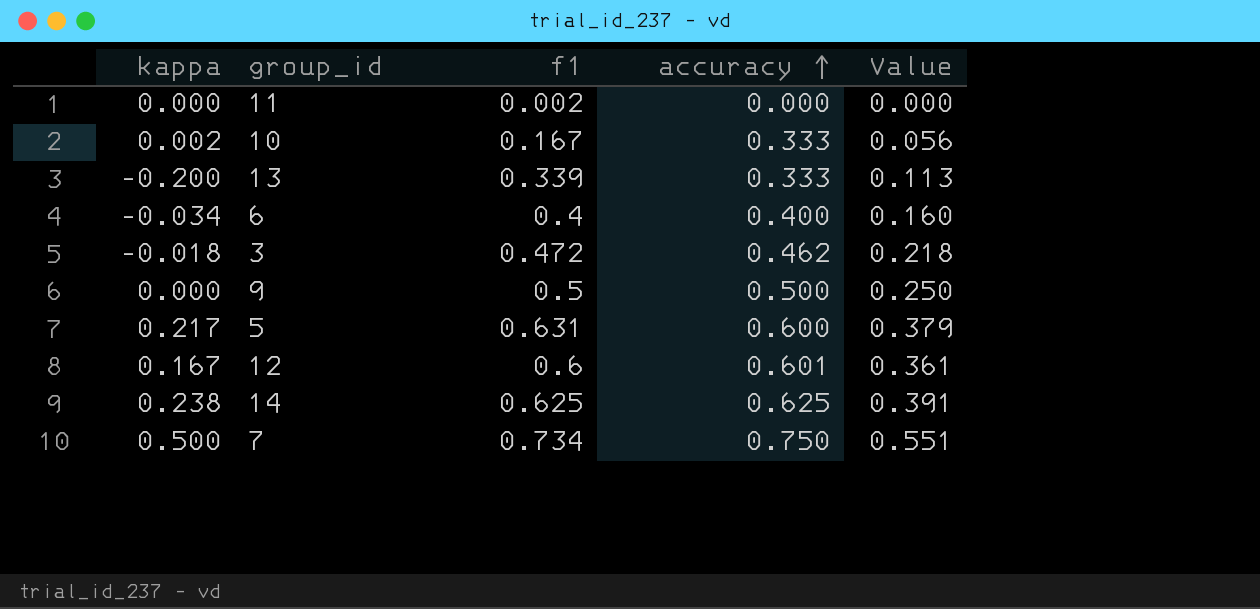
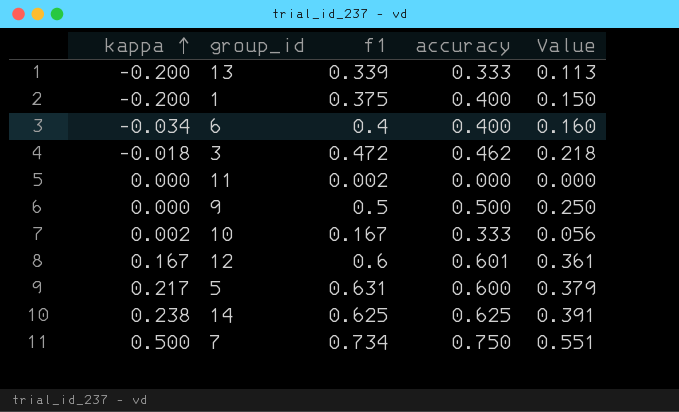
row order: accuracy ascending -> kappa ascending
row 1: none -> -0.200 | 0.375 | 0.400 | 0.150

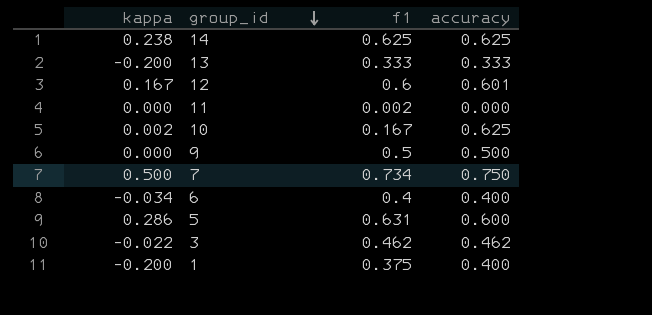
row order: kappa ascending -> group_id descending
column Value | formula: [f1] * [accuracy] -> none
13 | f1: 0.339 -> 0.333
10 | accuracy: 0.333 -> 0.625
5 | kappa: 0.217 -> 0.286
3 | kappa: -0.018 -> -0.022
3 | f1: 0.472 -> 0.462

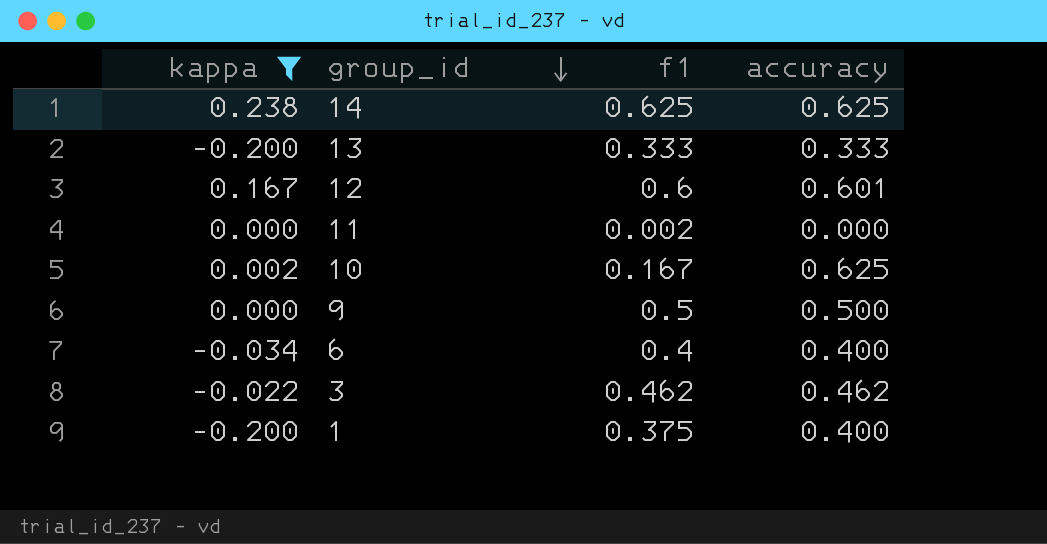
filter: none -> kappa <= 0.238

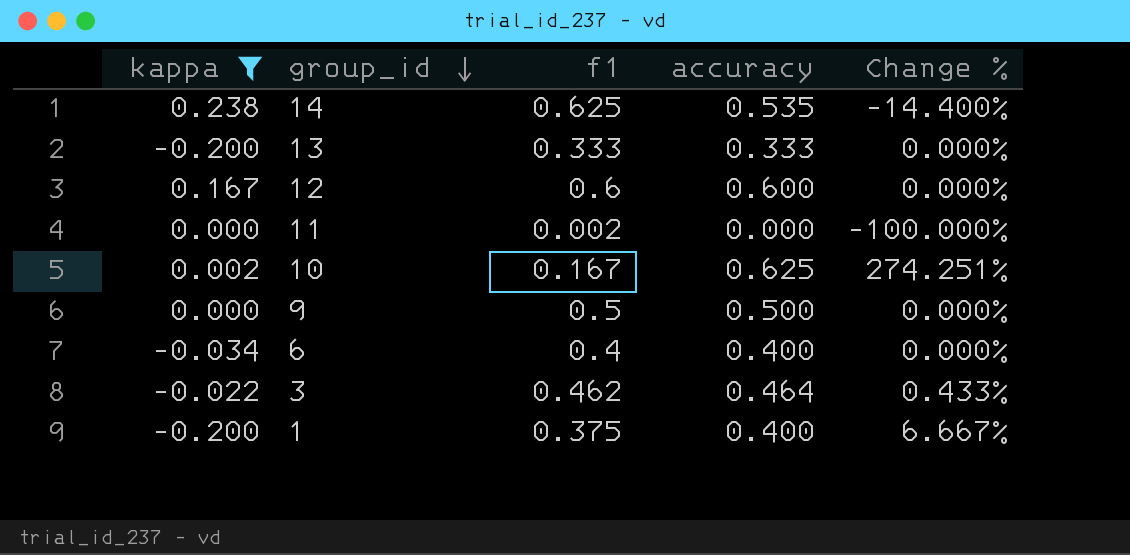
column Change % | formula: none -> ([accuracy] - [f1]) / [f1]
14 | accuracy: 0.625 -> 0.535
12 | accuracy: 0.601 -> 0.600
3 | accuracy: 0.462 -> 0.464

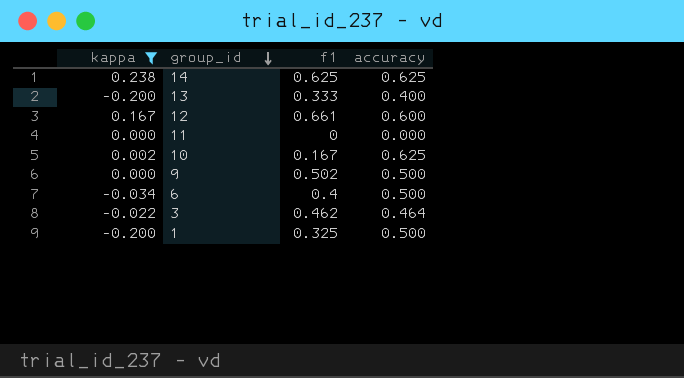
column Change % | formula: ([accuracy] - [f1]) / [f1] -> none
14 | accuracy: 0.535 -> 0.625
13 | accuracy: 0.333 -> 0.400
12 | f1: 0.6 -> 0.661
11 | f1: 0.002 -> 0
9 | f1: 0.5 -> 0.502
6 | accuracy: 0.400 -> 0.500
1 | f1: 0.375 -> 0.325
1 | accuracy: 0.400 -> 0.500

